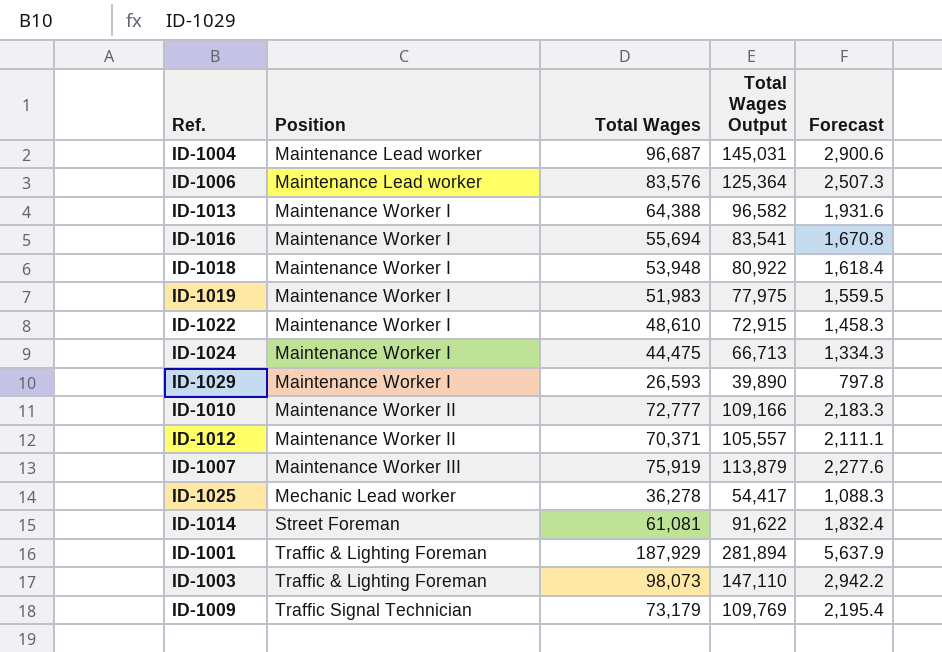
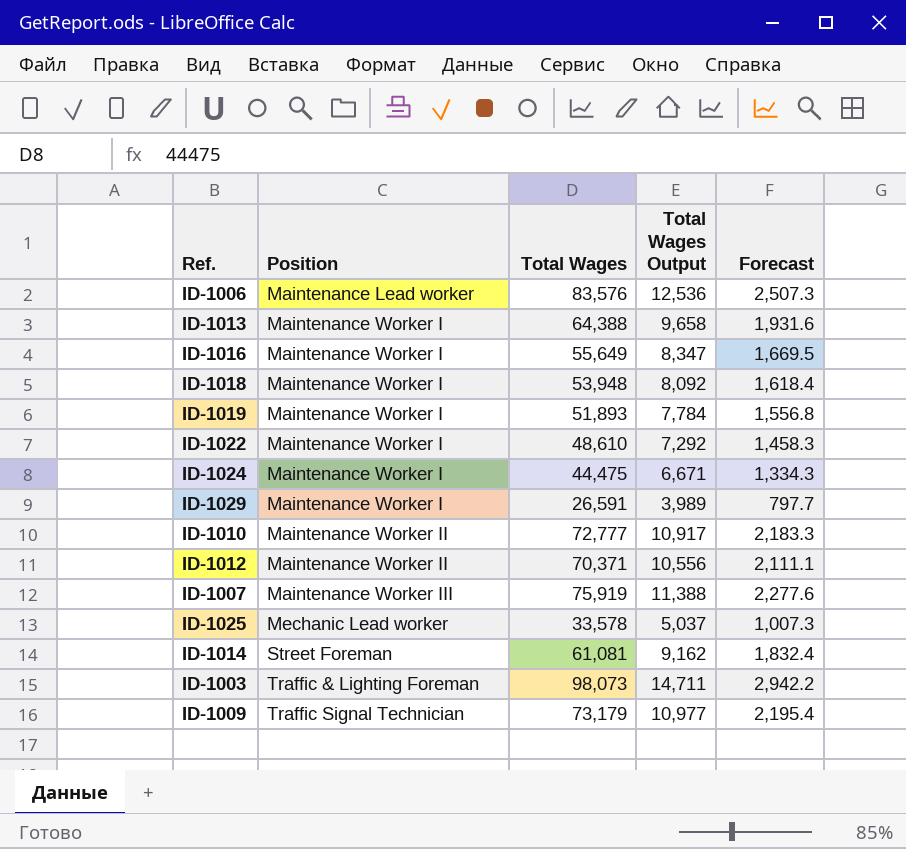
column Total Wages Output | formula: [Total Wages] * 1.5 -> [Total Wages] * 0.15
row ID-1004: Maintenance Lead worker | 96,687 | 145,031 | 2,900.6 -> none
row ID-1001: Traffic & Lighting Foreman | 187,929 | 281,894 | 5,637.9 -> none
ID-1016 | Total Wages: 55,694 -> 55,649
ID-1016 | Forecast: 1,670.8 -> 1,669.5
ID-1019 | Total Wages: 51,983 -> 51,893
ID-1019 | Forecast: 1,559.5 -> 1,556.8
ID-1029 | Total Wages: 26,593 -> 26,591
ID-1029 | Forecast: 797.8 -> 797.7
ID-1025 | Total Wages: 36,278 -> 33,578
ID-1025 | Forecast: 1,088.3 -> 1,007.3

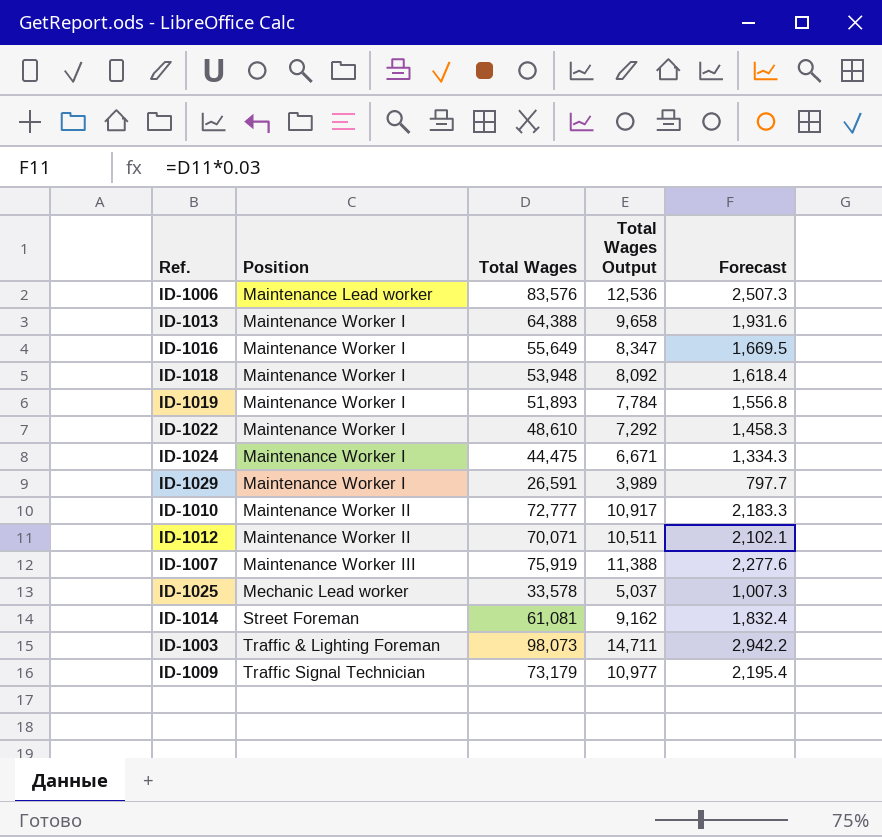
ID-1012 | Total Wages: 70,371 -> 70,071
ID-1012 | Total Wages Output: 10,556 -> 10,511
ID-1012 | Forecast: 2,111.1 -> 2,102.1

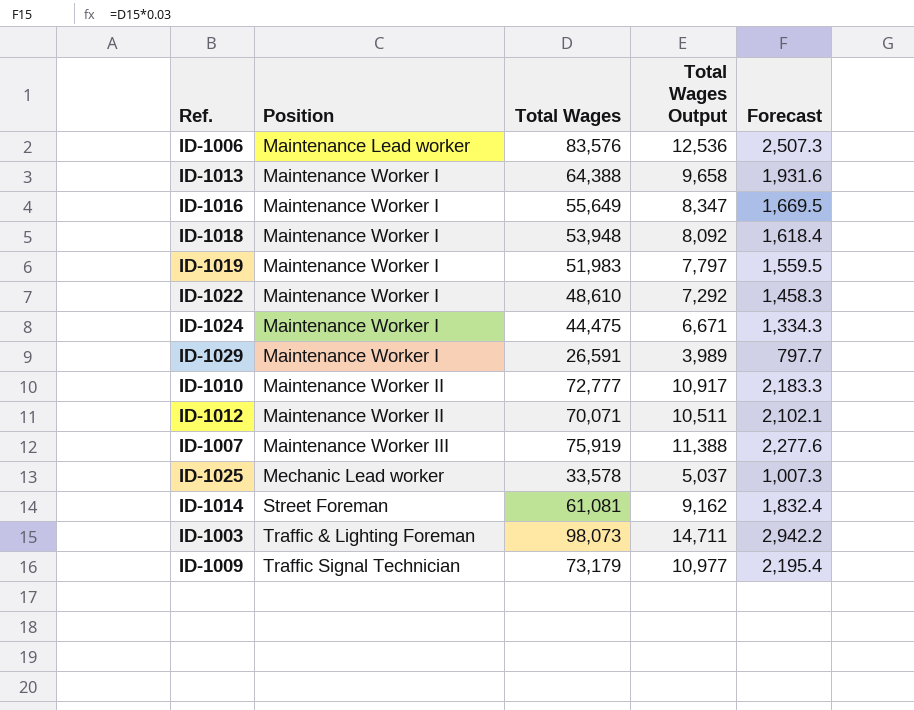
ID-1019 | Total Wages: 51,893 -> 51,983
ID-1019 | Total Wages Output: 7,784 -> 7,797
ID-1019 | Forecast: 1,556.8 -> 1,559.5

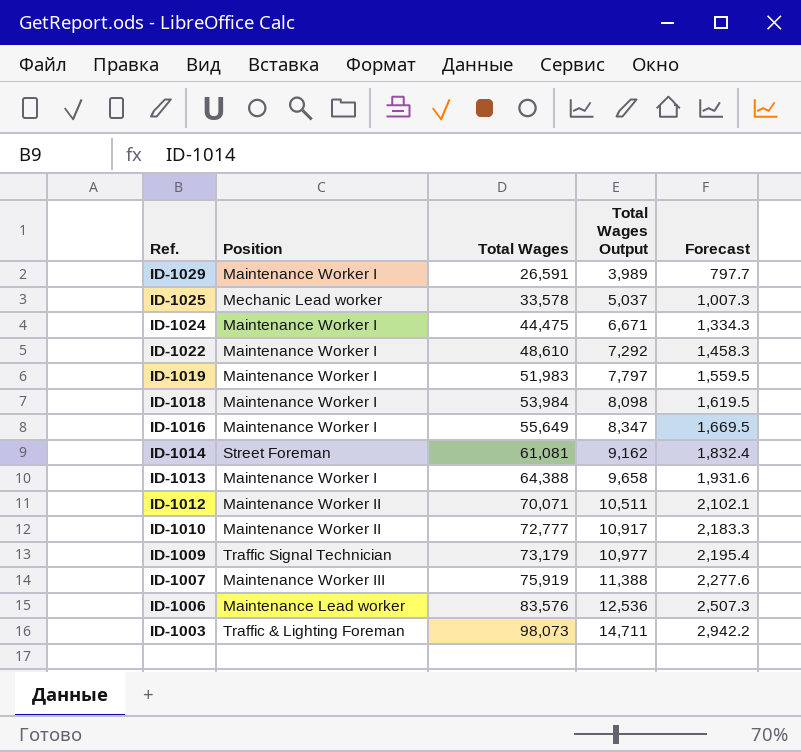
row order: Position ascending -> Ref. descending
ID-1018 | Total Wages: 53,948 -> 53,984
ID-1018 | Total Wages Output: 8,092 -> 8,098
ID-1018 | Forecast: 1,618.4 -> 1,619.5

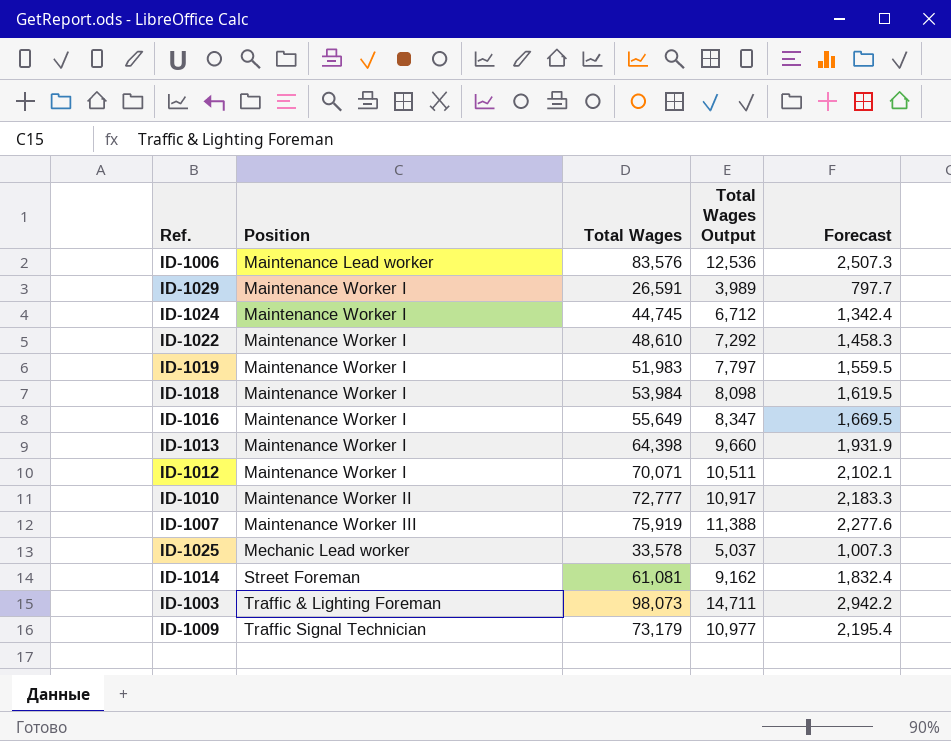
row order: Ref. descending -> Position ascending
ID-1024 | Total Wages: 44,475 -> 44,745
ID-1024 | Total Wages Output: 6,671 -> 6,712
ID-1024 | Forecast: 1,334.3 -> 1,342.4
ID-1013 | Total Wages: 64,388 -> 64,398
ID-1013 | Total Wages Output: 9,658 -> 9,660
ID-1013 | Forecast: 1,931.6 -> 1,931.9
ID-1012 | Position: Maintenance Worker II -> Maintenance Worker I

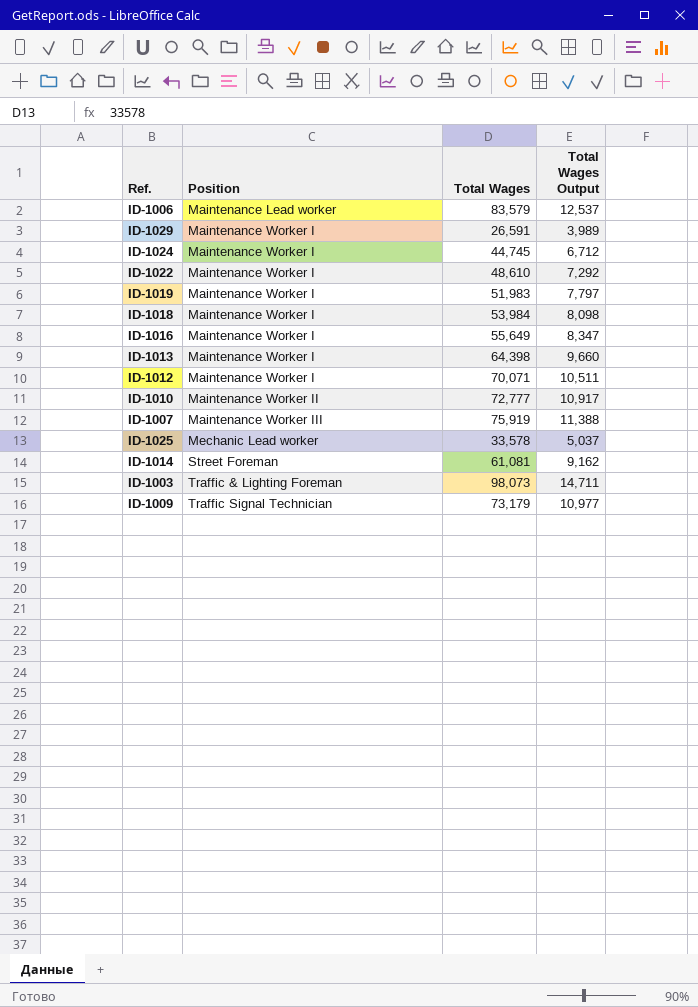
column Forecast | formula: [Total Wages] * 0.03 -> none
ID-1006 | Total Wages: 83,576 -> 83,579
ID-1006 | Total Wages Output: 12,536 -> 12,537

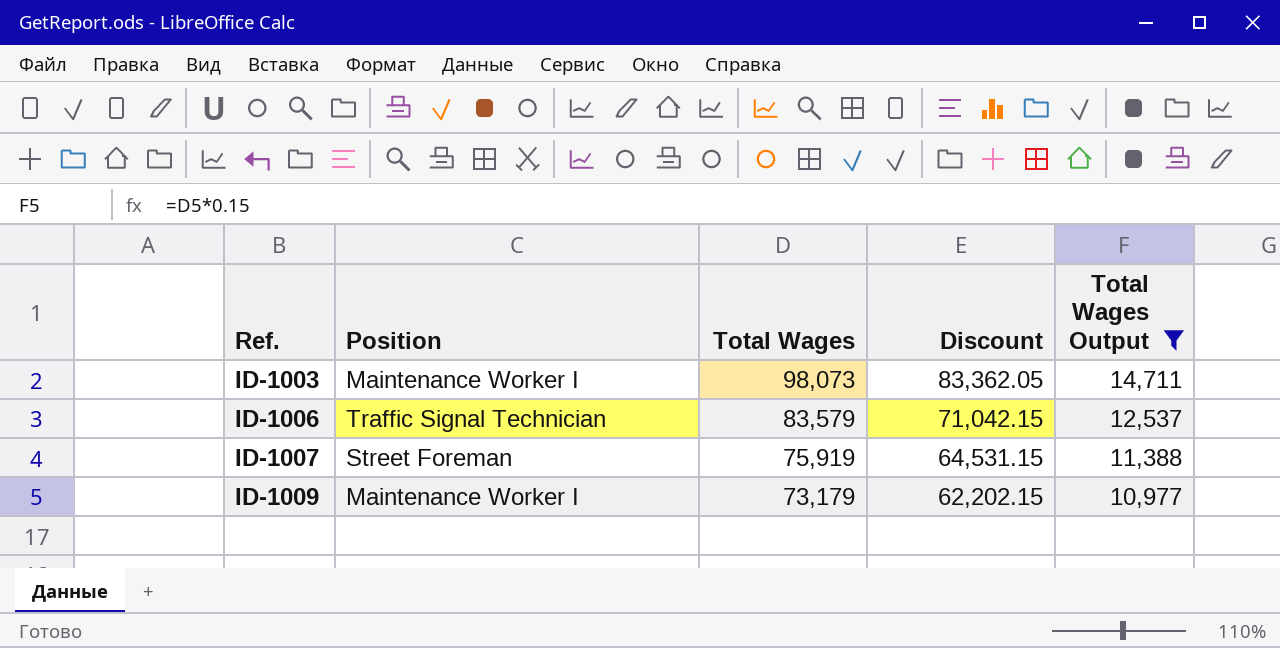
filter: none -> Total Wages Output >= 10,977
row order: Position ascending -> Ref. ascending
column Discount | formula: none -> [Total Wages] * 0.85
ID-1003 | Position: Traffic & Lighting Foreman -> Maintenance Worker I
ID-1006 | Position: Maintenance Lead worker -> Traffic Signal Technician
ID-1007 | Position: Maintenance Worker III -> Street Foreman
ID-1009 | Position: Traffic Signal Technician -> Maintenance Worker I

